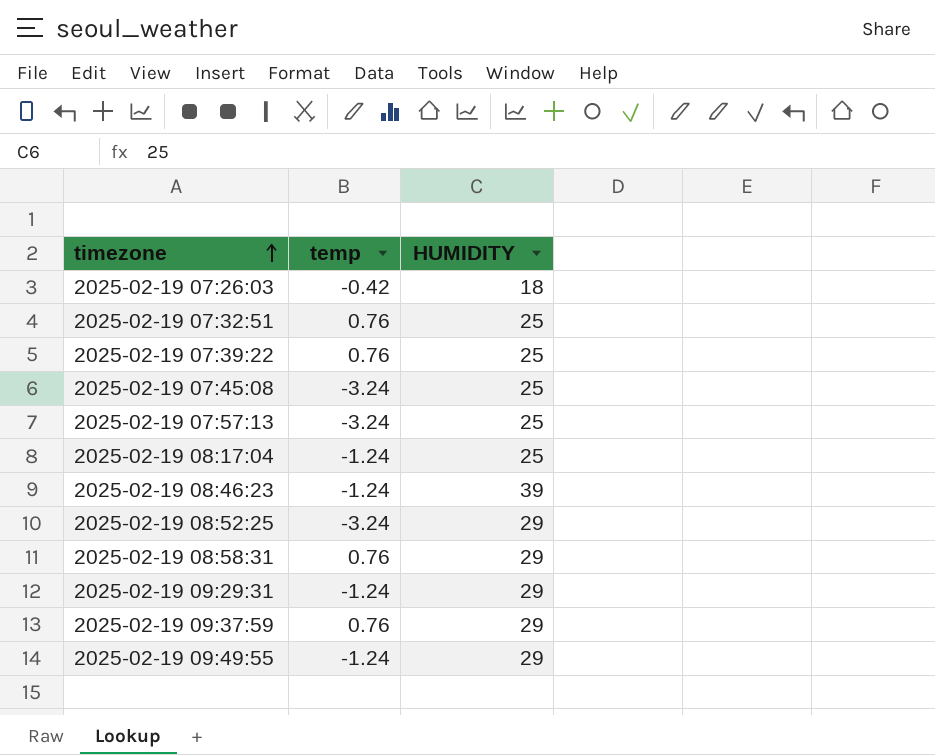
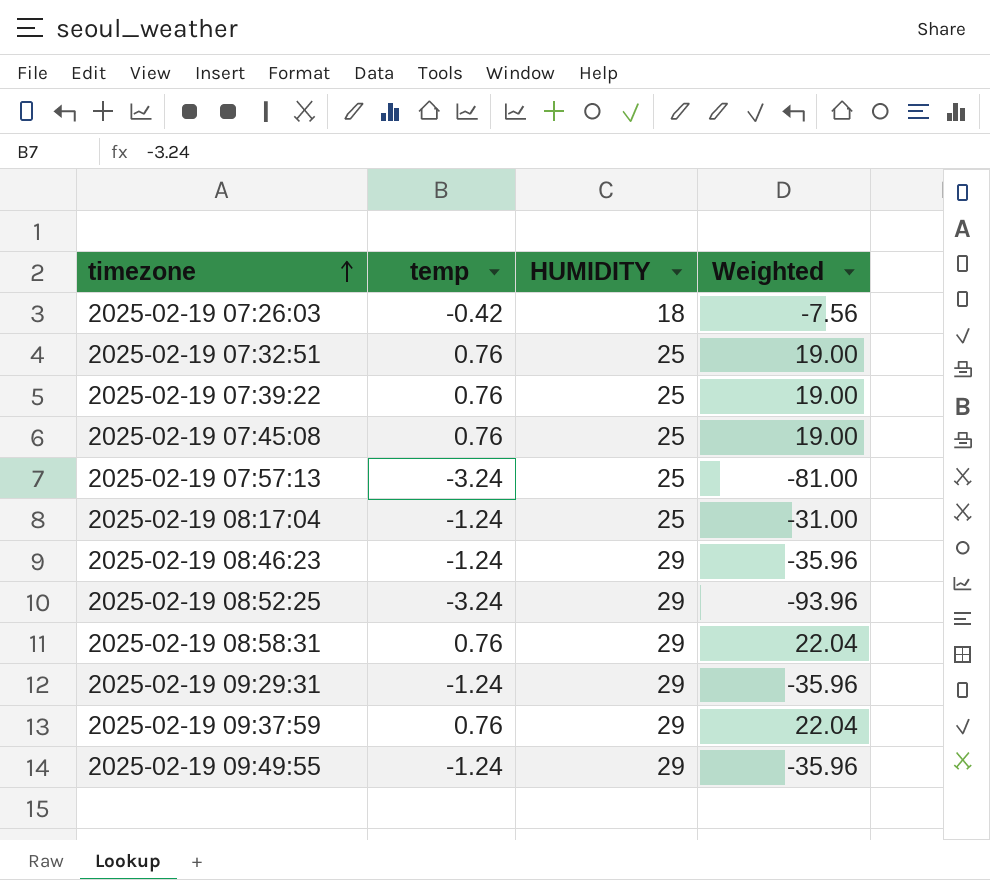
column Weighted | formula: none -> [temp] * [HUMIDITY]
2025-02-19 07:45:08 | temp: -3.24 -> 0.76
2025-02-19 08:46:23 | HUMIDITY: 39 -> 29

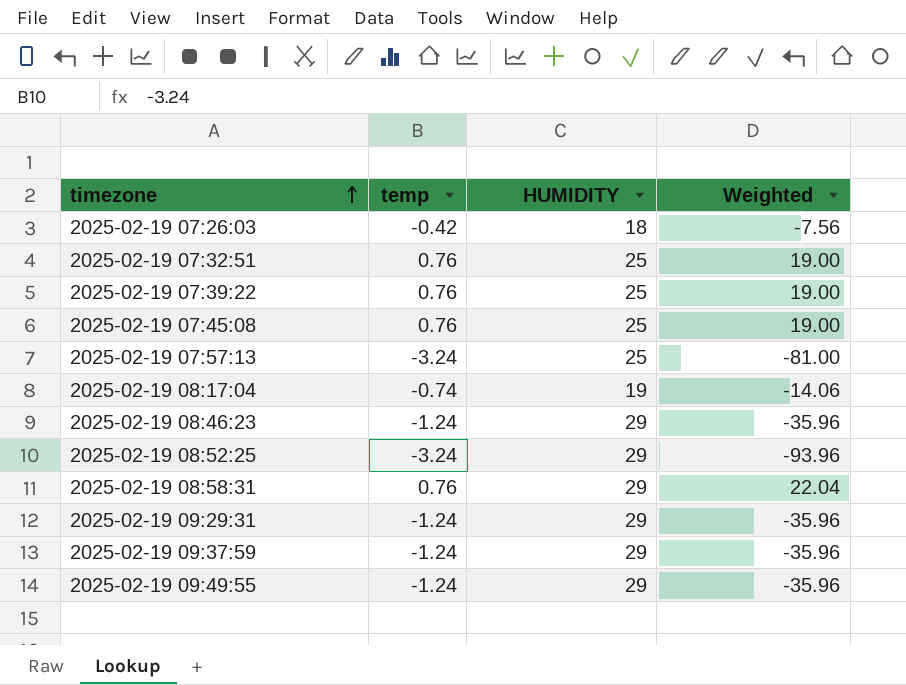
2025-02-19 08:17:04 | temp: -1.24 -> -0.74
2025-02-19 08:17:04 | HUMIDITY: 25 -> 19
2025-02-19 08:17:04 | Weighted: -31.00 -> -14.06
2025-02-19 09:37:59 | temp: 0.76 -> -1.24
2025-02-19 09:37:59 | Weighted: 22.04 -> -35.96

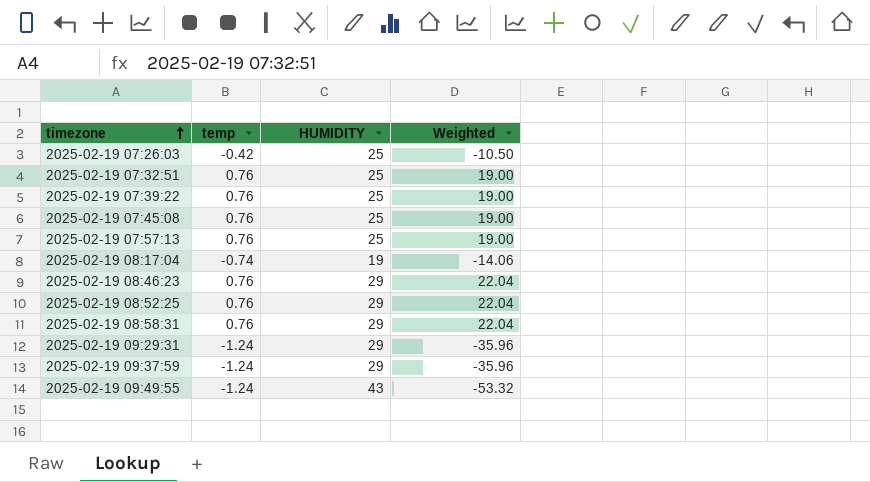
2025-02-19 07:26:03 | HUMIDITY: 18 -> 25
2025-02-19 07:26:03 | Weighted: -7.56 -> -10.50
2025-02-19 07:57:13 | temp: -3.24 -> 0.76
2025-02-19 07:57:13 | Weighted: -81.00 -> 19.00
2025-02-19 08:46:23 | temp: -1.24 -> 0.76
2025-02-19 08:46:23 | Weighted: -35.96 -> 22.04
2025-02-19 08:52:25 | temp: -3.24 -> 0.76
2025-02-19 08:52:25 | Weighted: -93.96 -> 22.04
2025-02-19 09:49:55 | HUMIDITY: 29 -> 43
2025-02-19 09:49:55 | Weighted: -35.96 -> -53.32

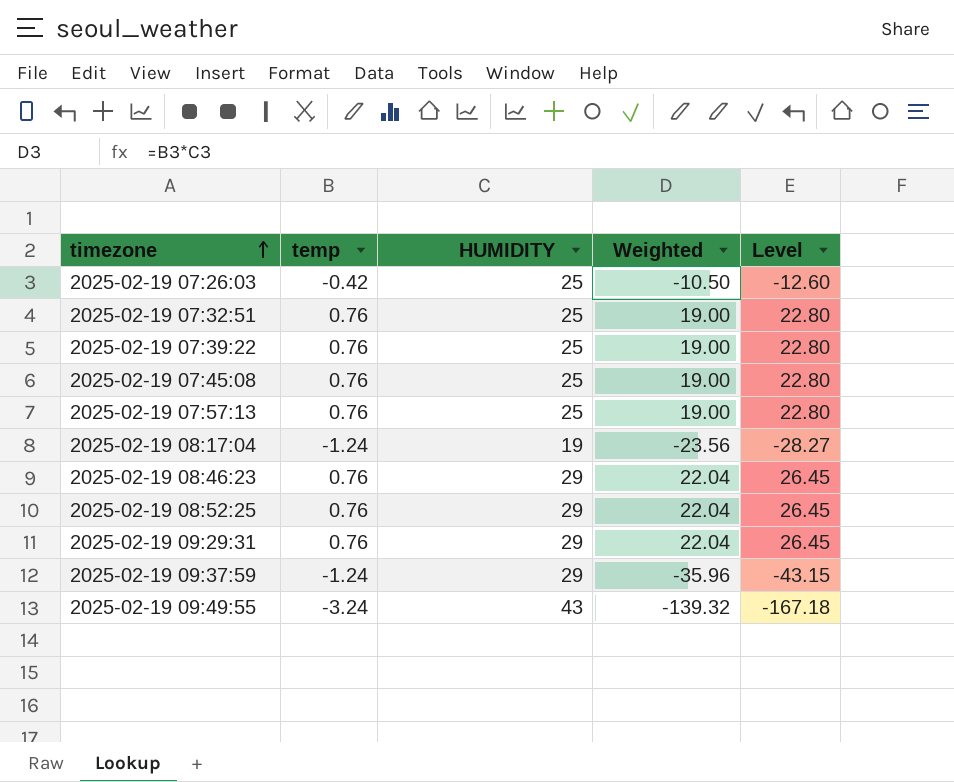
column Level | formula: none -> [Weighted] * 1.2
row 2025-02-19 08:58:31: 0.76 | 29 | 22.04 -> none
2025-02-19 08:17:04 | temp: -0.74 -> -1.24
2025-02-19 08:17:04 | Weighted: -14.06 -> -23.56
2025-02-19 09:29:31 | temp: -1.24 -> 0.76
2025-02-19 09:29:31 | Weighted: -35.96 -> 22.04
2025-02-19 09:49:55 | temp: -1.24 -> -3.24
2025-02-19 09:49:55 | Weighted: -53.32 -> -139.32

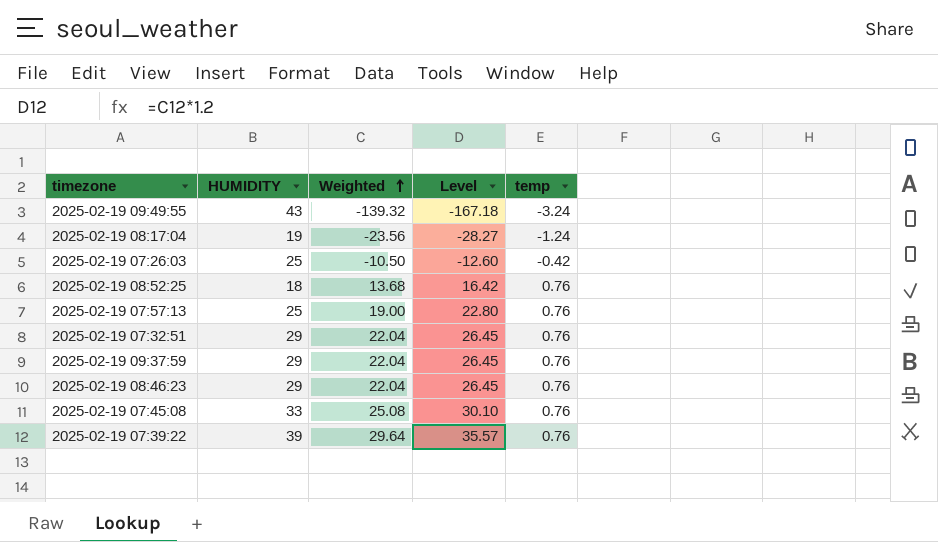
row order: timezone ascending -> Weighted ascending
column temp | position: 2 -> 5
row 2025-02-19 09:29:31: 0.76 | 29 | 22.04 | 26.45 -> none
2025-02-19 08:52:25 | HUMIDITY: 29 -> 18
2025-02-19 08:52:25 | Weighted: 22.04 -> 13.68
2025-02-19 08:52:25 | Level: 26.45 -> 16.42
2025-02-19 07:32:51 | HUMIDITY: 25 -> 29
2025-02-19 07:32:51 | Weighted: 19.00 -> 22.04
2025-02-19 07:32:51 | Level: 22.80 -> 26.45
2025-02-19 09:37:59 | Weighted: -35.96 -> 22.04
2025-02-19 09:37:59 | Level: -43.15 -> 26.45
2025-02-19 09:37:59 | temp: -1.24 -> 0.76
2025-02-19 07:45:08 | HUMIDITY: 25 -> 33
2025-02-19 07:45:08 | Weighted: 19.00 -> 25.08
2025-02-19 07:45:08 | Level: 22.80 -> 30.10
2025-02-19 07:39:22 | HUMIDITY: 25 -> 39
2025-02-19 07:39:22 | Weighted: 19.00 -> 29.64
2025-02-19 07:39:22 | Level: 22.80 -> 35.57

